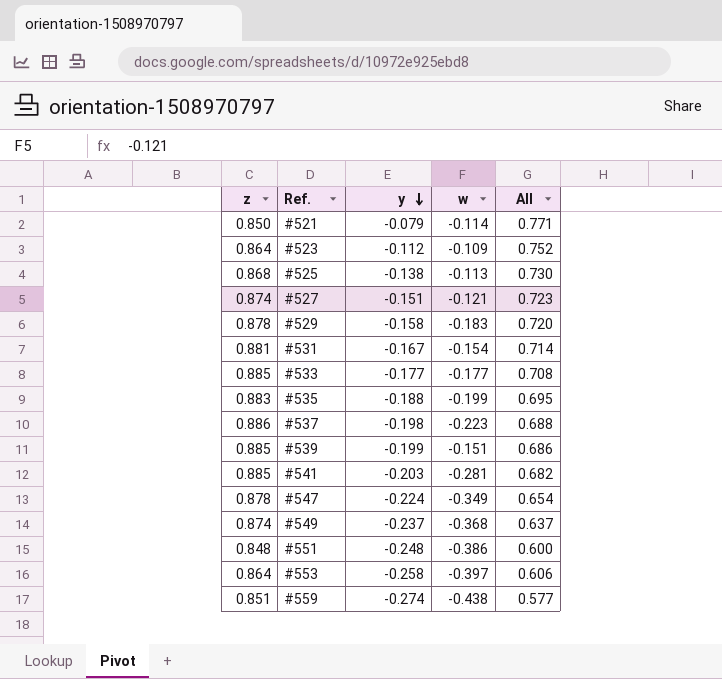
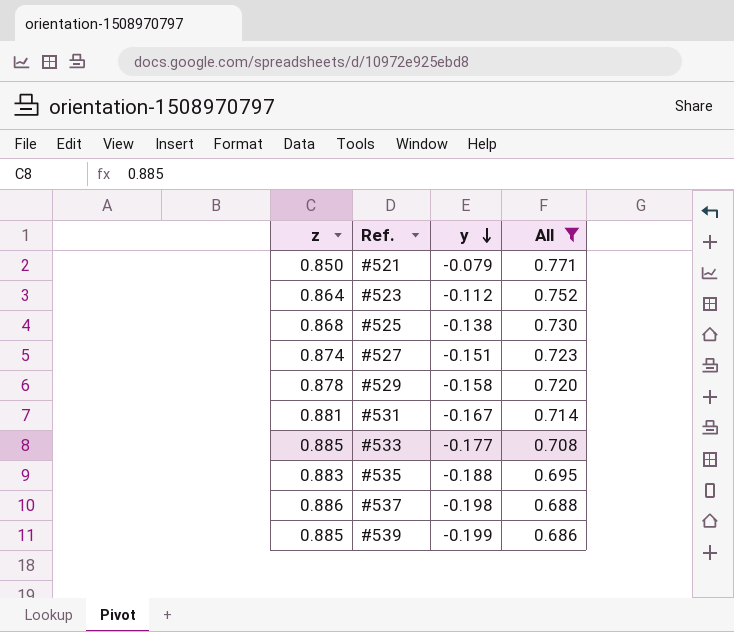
filter: none -> All >= 0.686
column w | position: 4 -> none

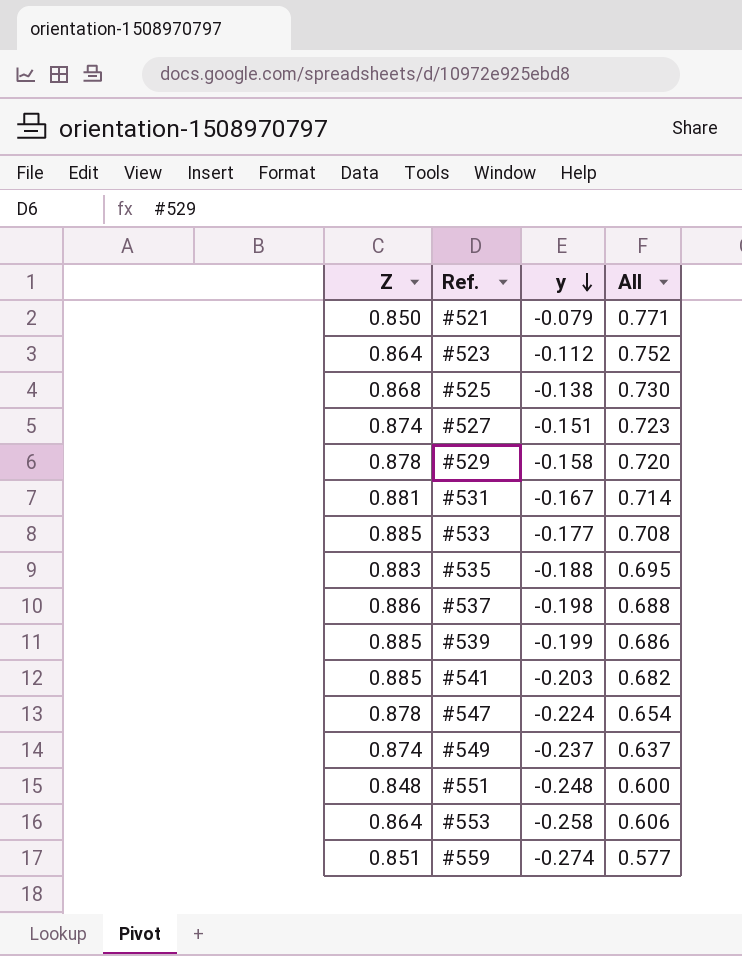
filter: All >= 0.686 -> none
column name: z -> Z

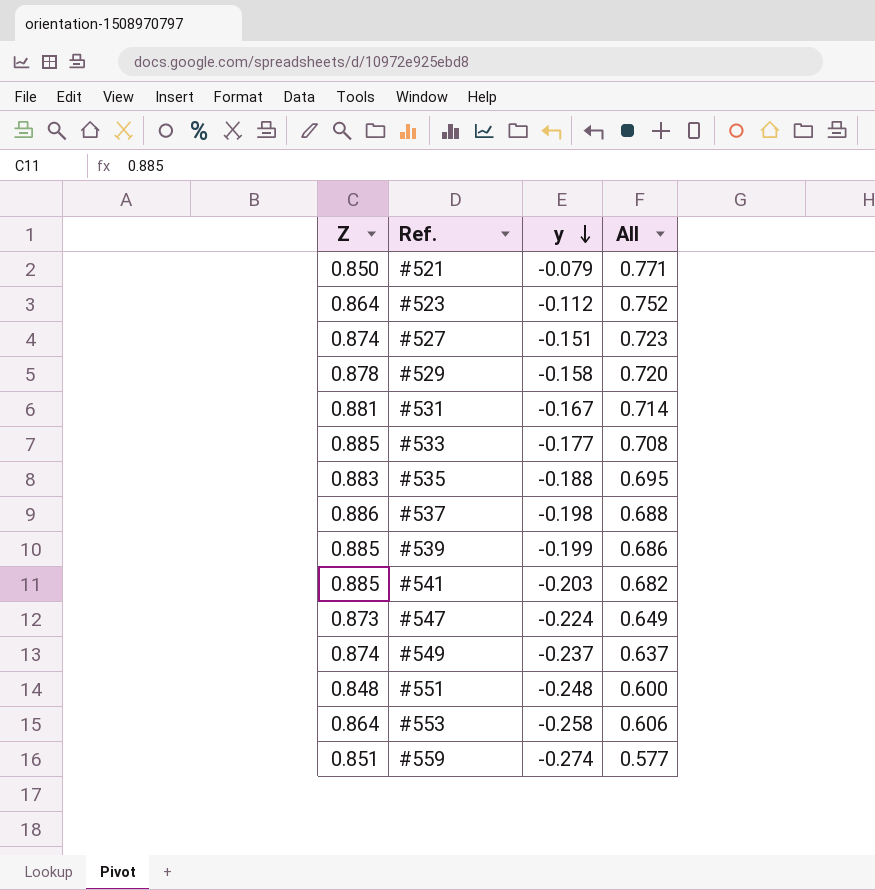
row #525: 0.868 | -0.138 | 0.730 -> none
#547 | Z: 0.878 -> 0.873
#547 | All: 0.654 -> 0.649

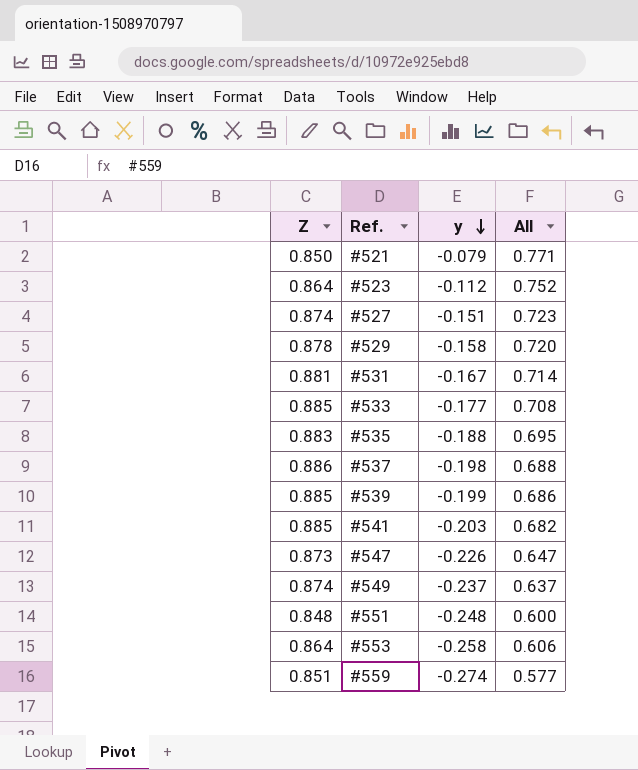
#547 | y: -0.224 -> -0.226
#547 | All: 0.649 -> 0.647

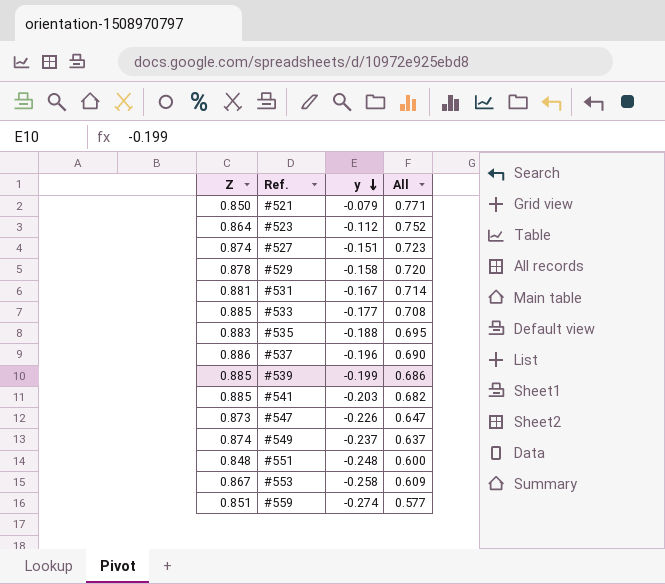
#537 | y: -0.198 -> -0.196
#537 | All: 0.688 -> 0.690
#553 | Z: 0.864 -> 0.867
#553 | All: 0.606 -> 0.609

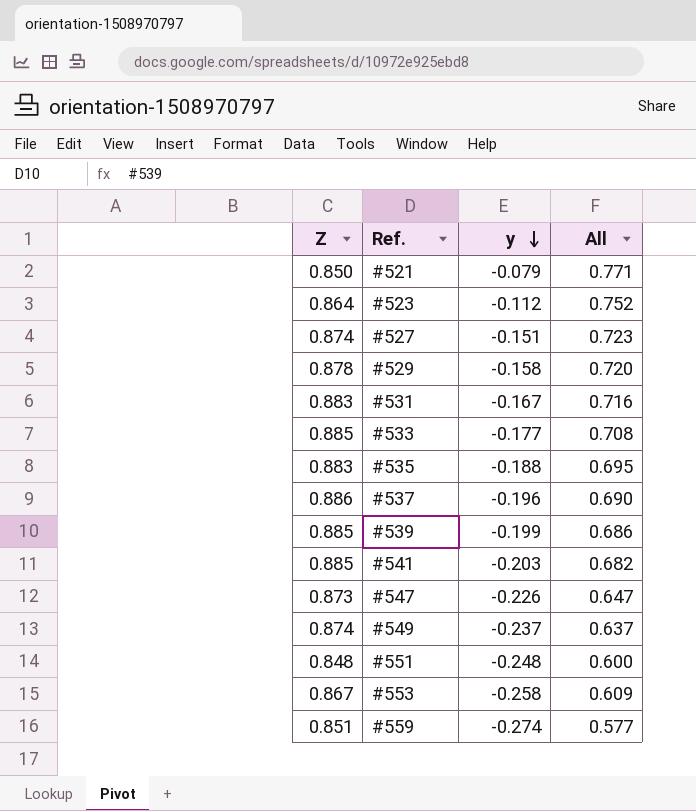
#531 | Z: 0.881 -> 0.883
#531 | All: 0.714 -> 0.716

